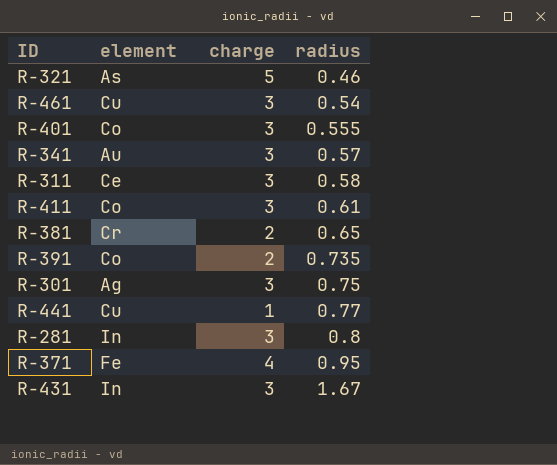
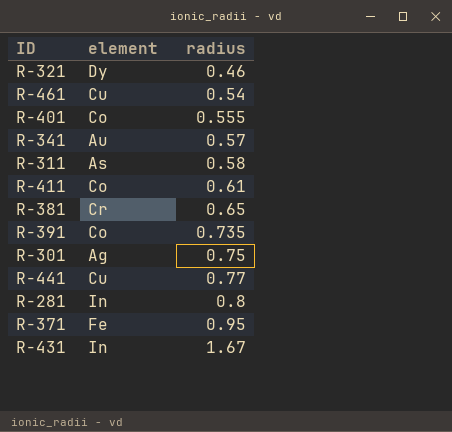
column charge | position: 3 -> none
R-321 | element: As -> Dy
R-311 | element: Ce -> As

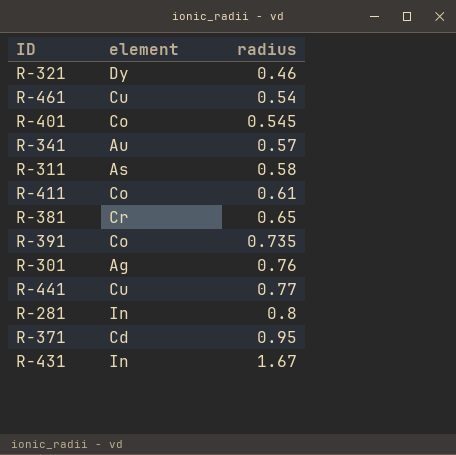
R-401 | radius: 0.555 -> 0.545
R-301 | radius: 0.75 -> 0.76
R-371 | element: Fe -> Cd

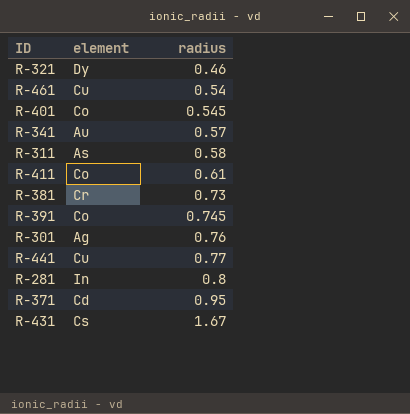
R-381 | radius: 0.65 -> 0.73
R-391 | radius: 0.735 -> 0.745
R-431 | element: In -> Cs

